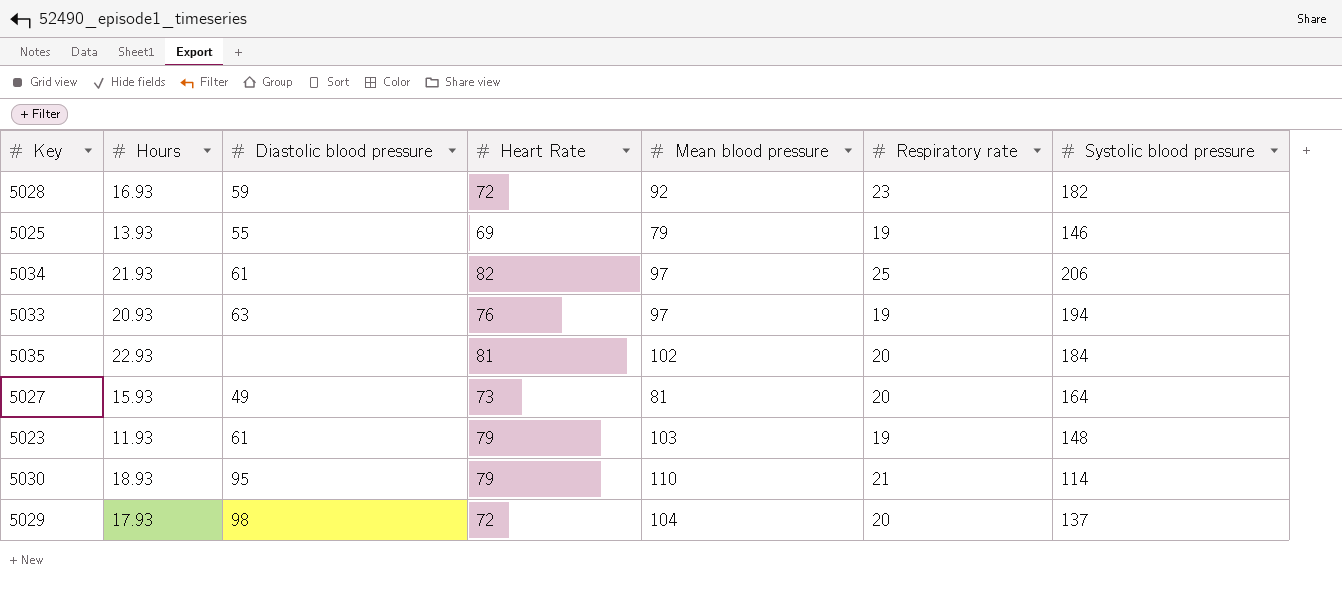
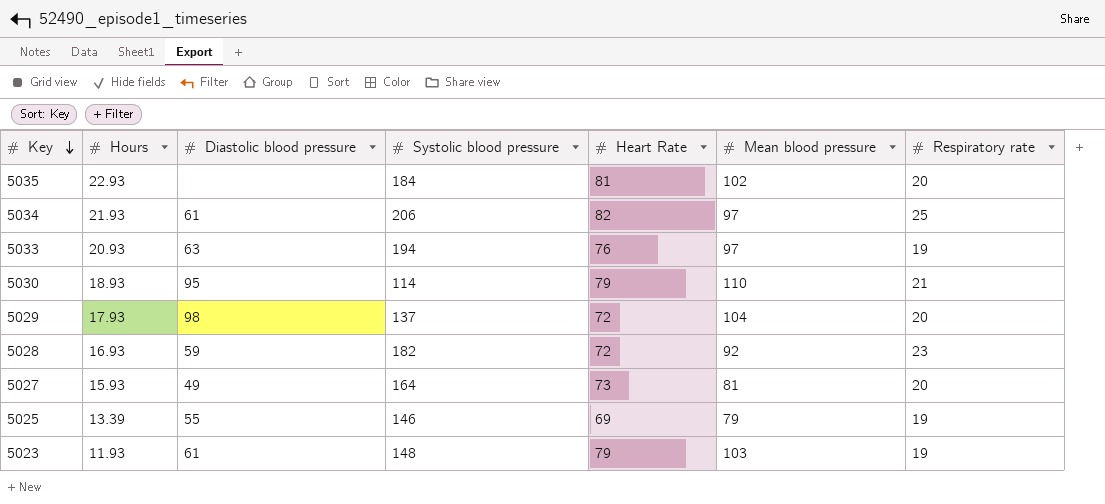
row order: none -> Key descending
column Systolic blood pressure | position: 7 -> 4
5025 | Hours: 13.93 -> 13.39

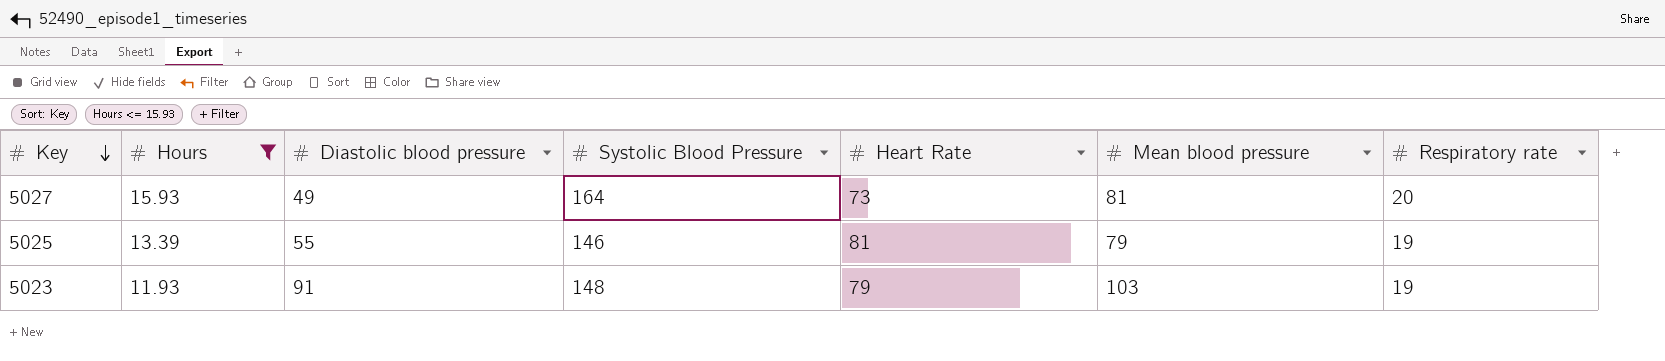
filter: none -> Hours <= 15.93
column name: Systolic blood pressure -> Systolic Blood Pressure
5025 | Heart Rate: 69 -> 81
5023 | Diastolic blood pressure: 61 -> 91

